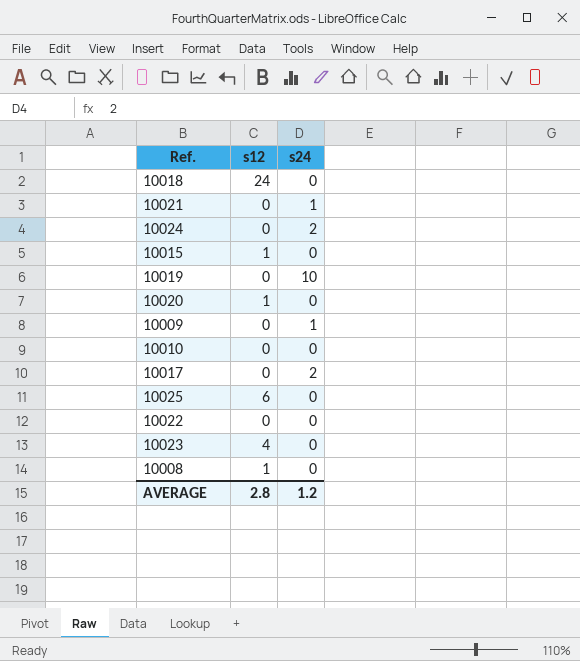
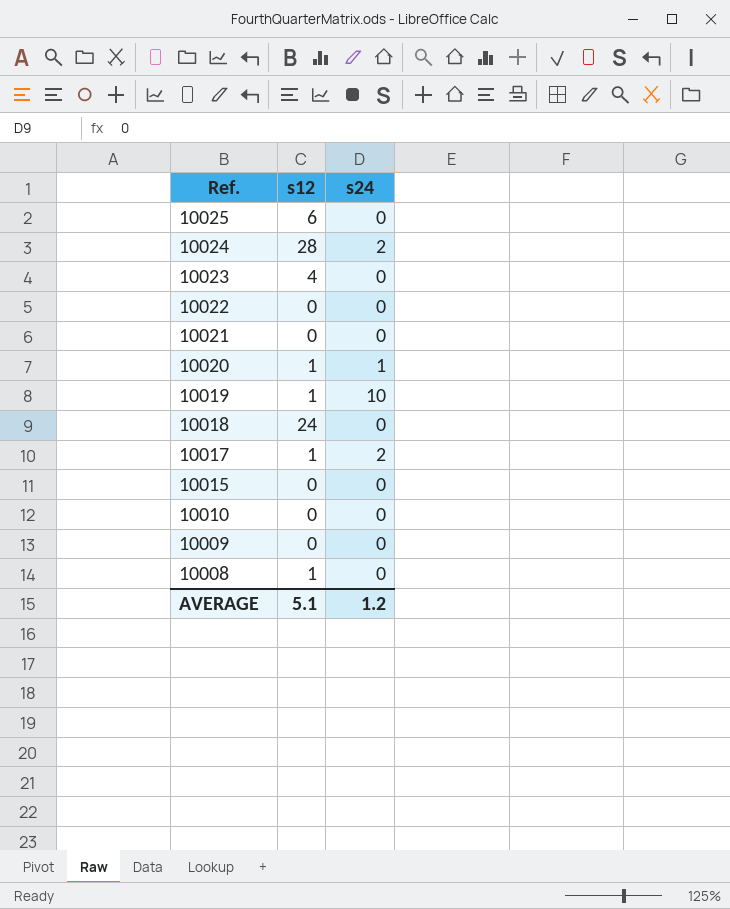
row order: none -> Ref. descending
10024 | s12: 0 -> 28
10021 | s24: 1 -> 0
10020 | s24: 0 -> 1
10019 | s12: 0 -> 1
10017 | s12: 0 -> 1
10015 | s12: 1 -> 0
10009 | s24: 1 -> 0
AVERAGE | s12: 2.8 -> 5.1

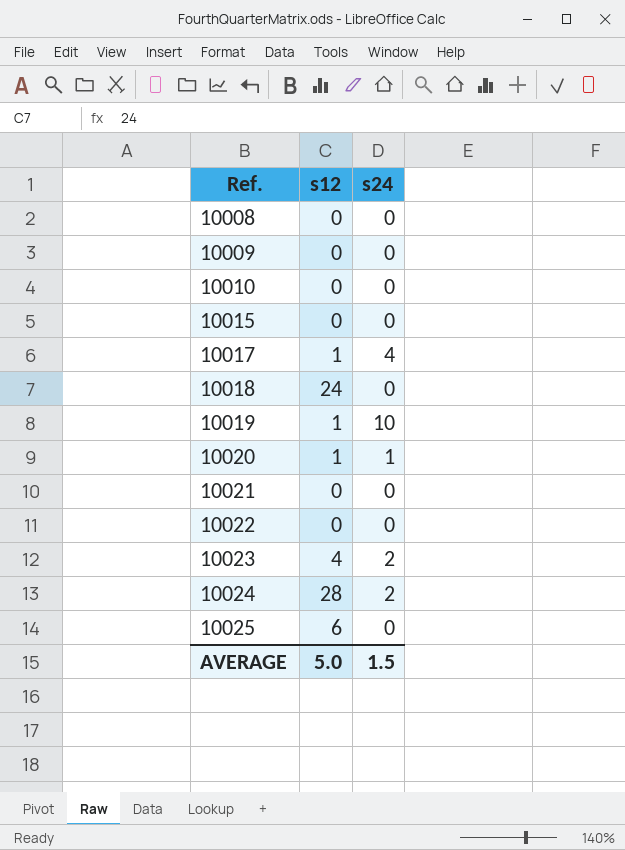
row order: Ref. descending -> Ref. ascending
10008 | s12: 1 -> 0
10017 | s24: 2 -> 4
10023 | s24: 0 -> 2
AVERAGE | s12: 5.1 -> 5.0
AVERAGE | s24: 1.2 -> 1.5

